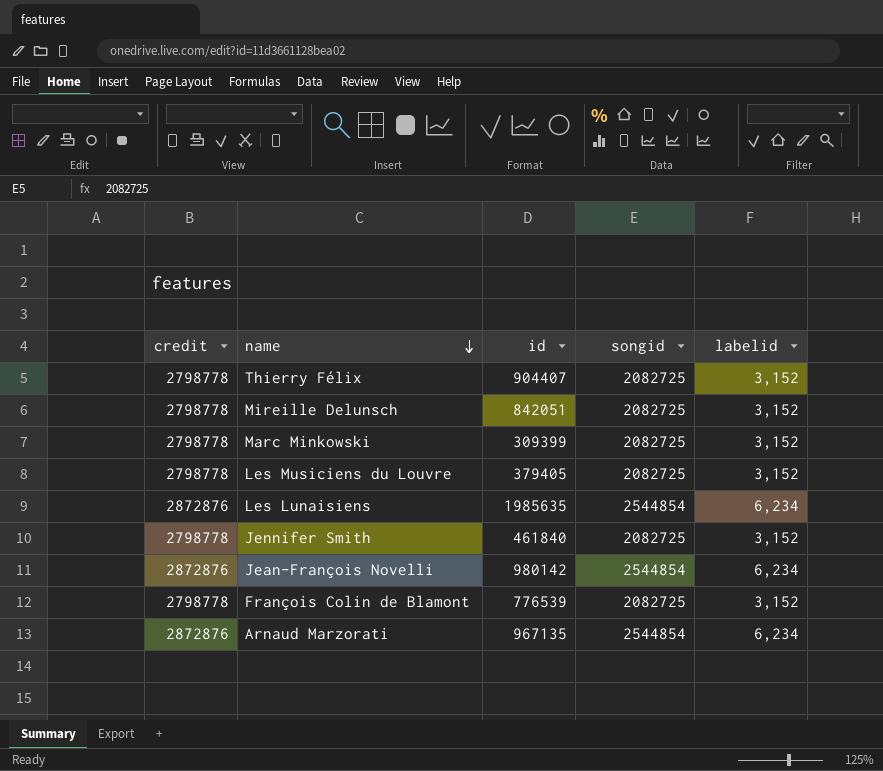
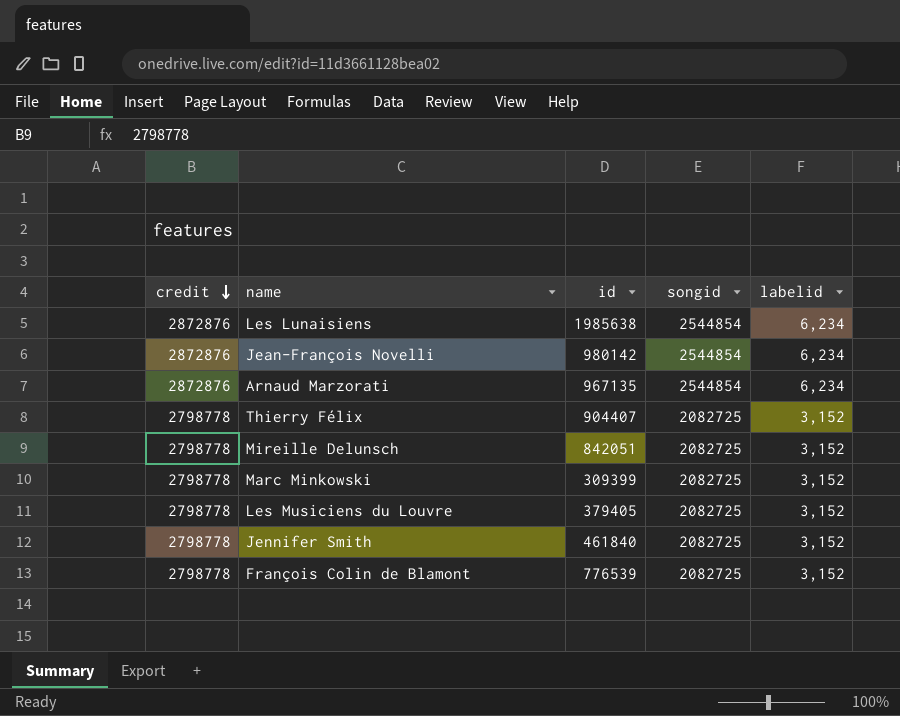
row order: name descending -> credit descending
Les Lunaisiens | id: 1985635 -> 1985638

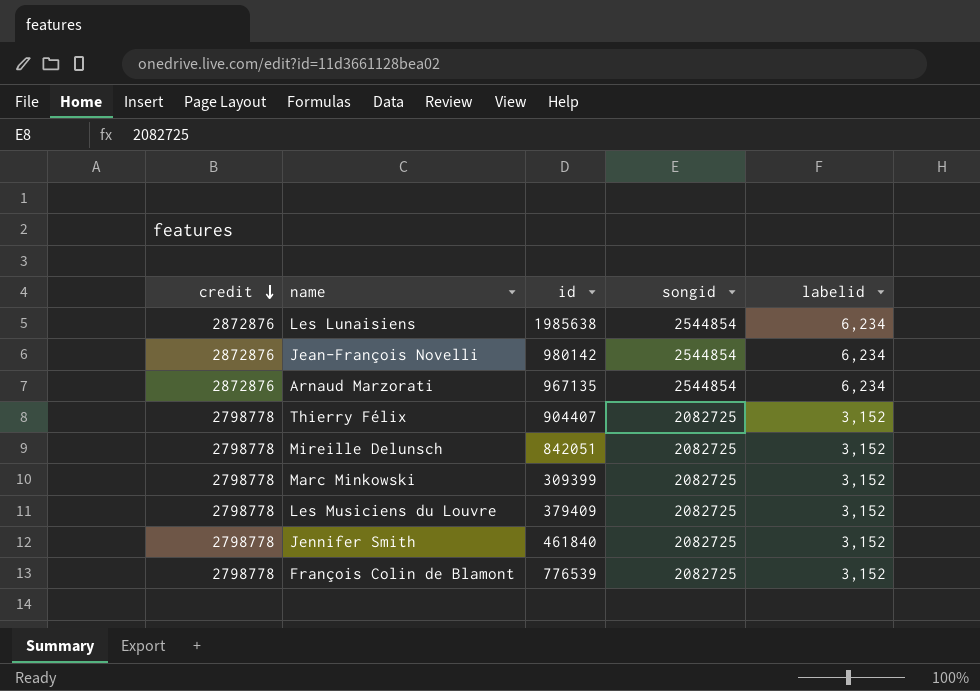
Les Musiciens du Louvre | id: 379405 -> 379409

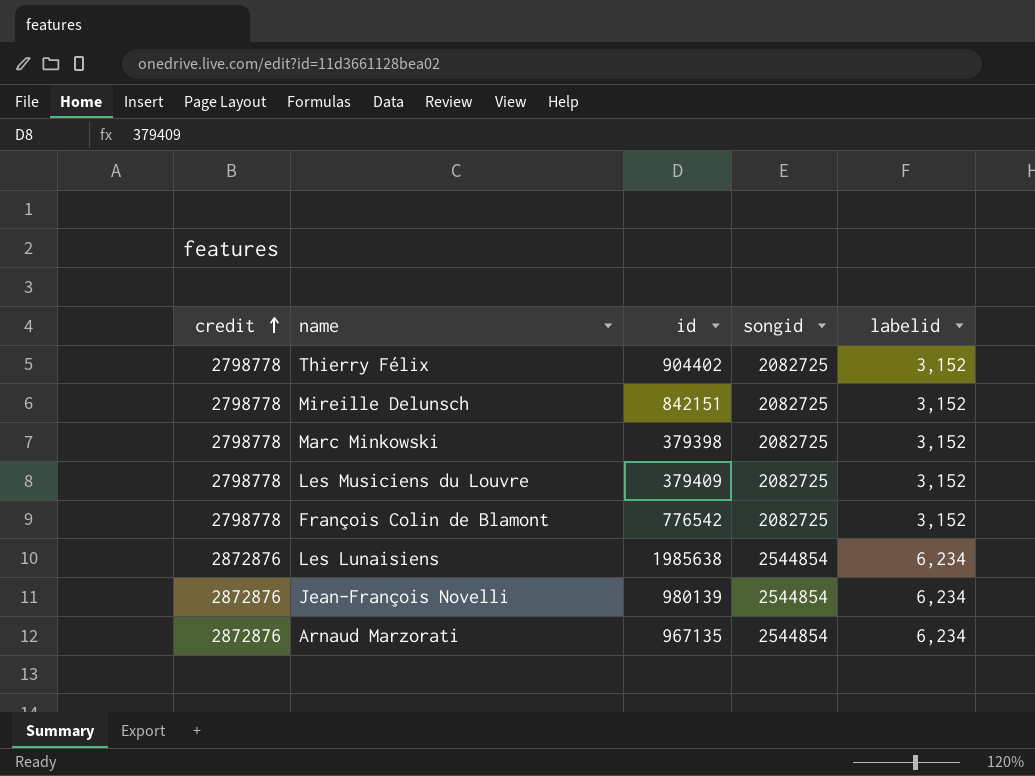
row order: credit descending -> credit ascending
row Jennifer Smith: 2798778 | 461840 | 2082725 | 3,152 -> none
Thierry Félix | id: 904407 -> 904402
Mireille Delunsch | id: 842051 -> 842151
Marc Minkowski | id: 309399 -> 379398
François Colin de Blamont | id: 776539 -> 776542
Jean-François Novelli | id: 980142 -> 980139

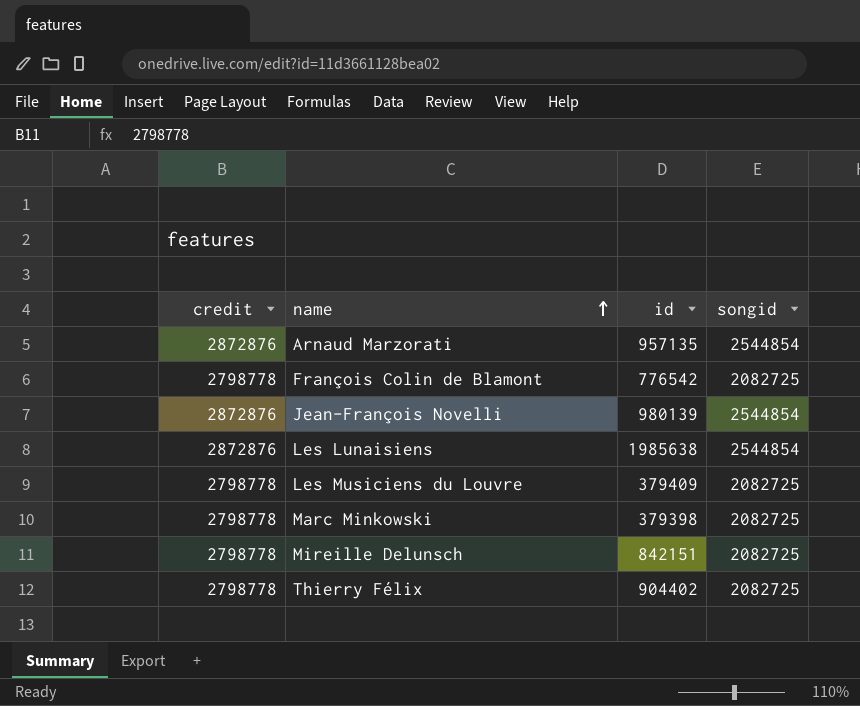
row order: credit ascending -> name ascending
column labelid | position: 5 -> none
Arnaud Marzorati | id: 967135 -> 957135

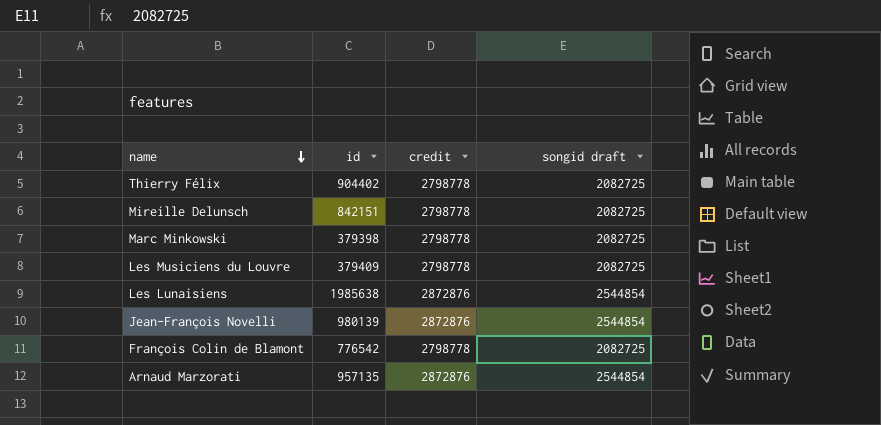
row order: name ascending -> name descending
column credit | position: 1 -> 3
column name: songid -> songid draft

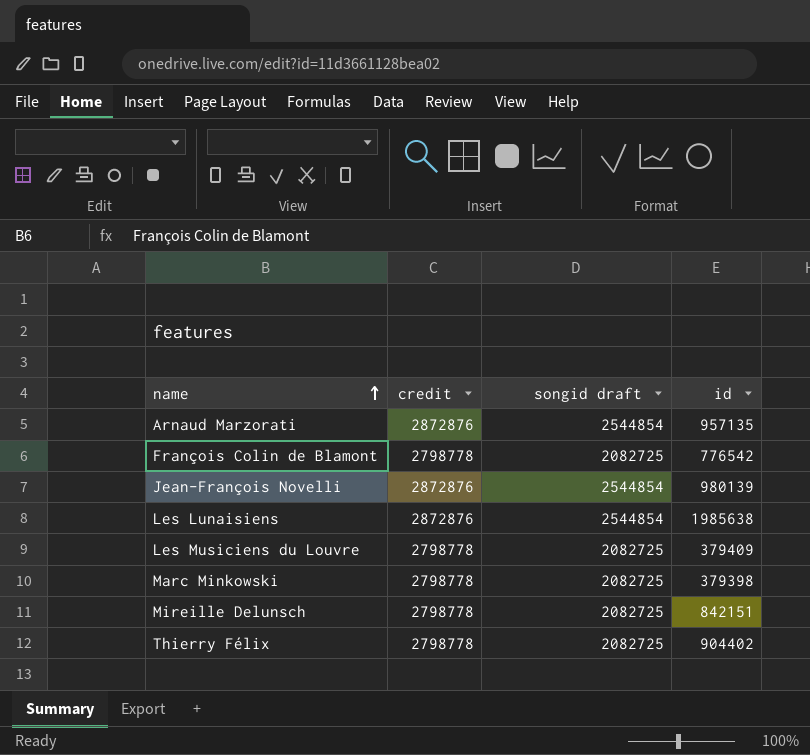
row order: name descending -> name ascending
column id | position: 2 -> 4

